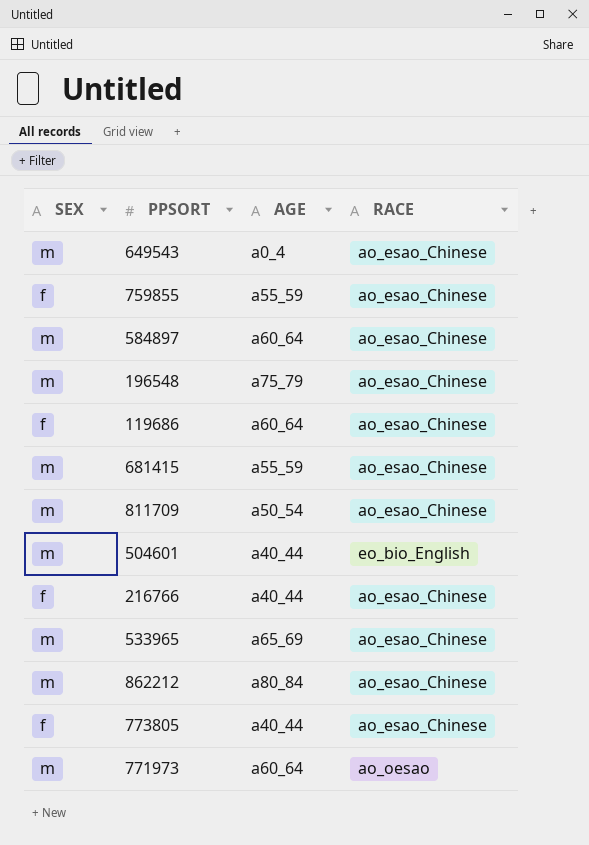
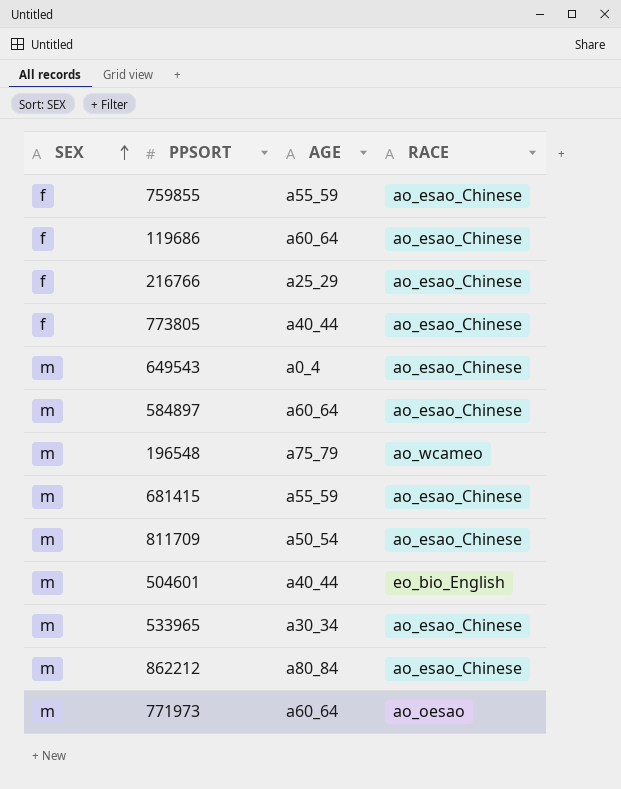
row order: none -> SEX ascending
216766 | AGE: a40_44 -> a25_29
196548 | RACE: ao_esao_Chinese -> ao_wcameo
533965 | AGE: a65_69 -> a30_34

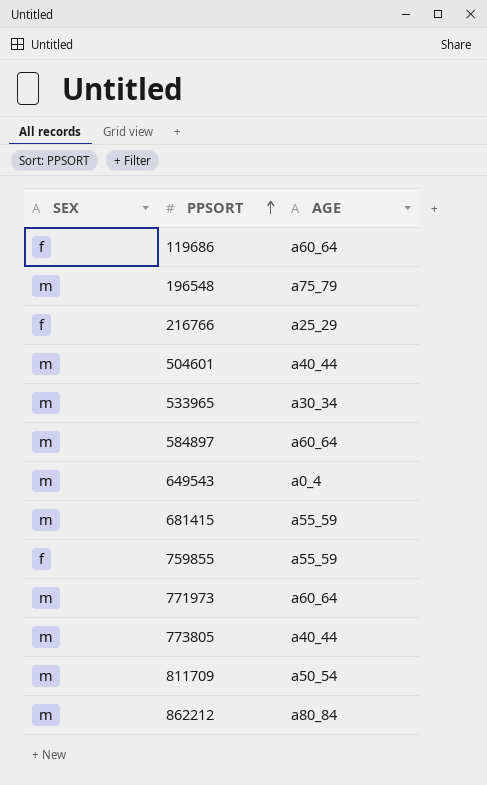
row order: SEX ascending -> PPSORT ascending
column RACE | position: 4 -> none
773805 | SEX: f -> m

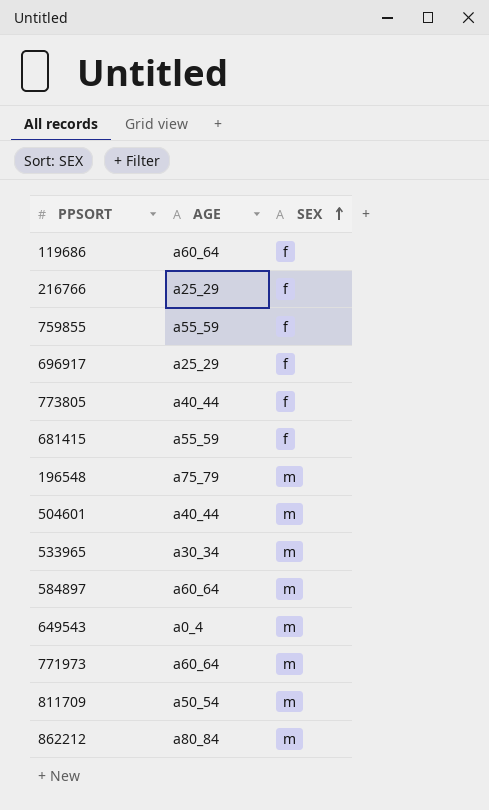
row order: PPSORT ascending -> SEX ascending
column SEX | position: 1 -> 3
row 696917: none -> a25_29 | f
773805 | SEX: m -> f
681415 | SEX: m -> f

